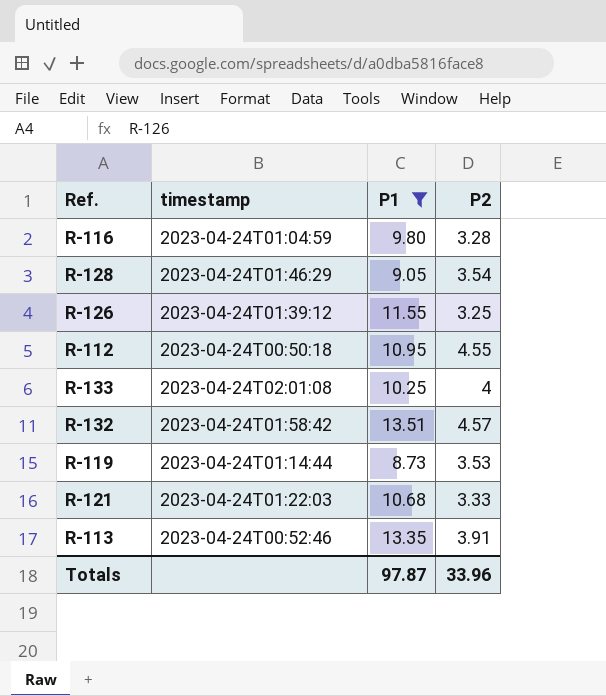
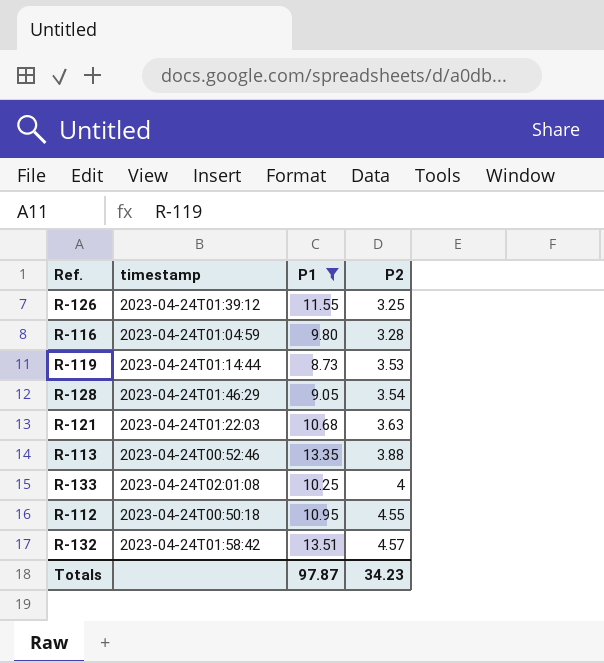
row order: none -> P2 ascending
R-121 | P2: 3.33 -> 3.63
R-113 | P2: 3.91 -> 3.88
Totals | P2: 33.96 -> 34.23

